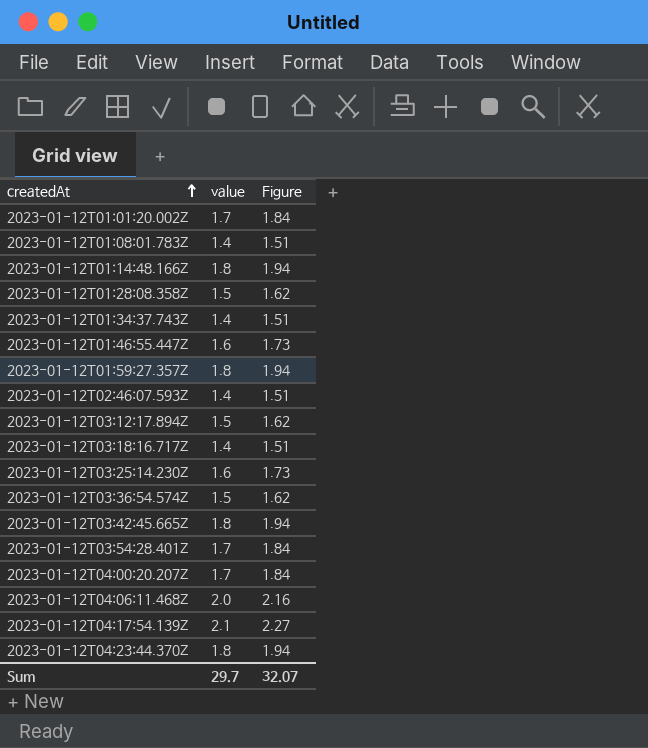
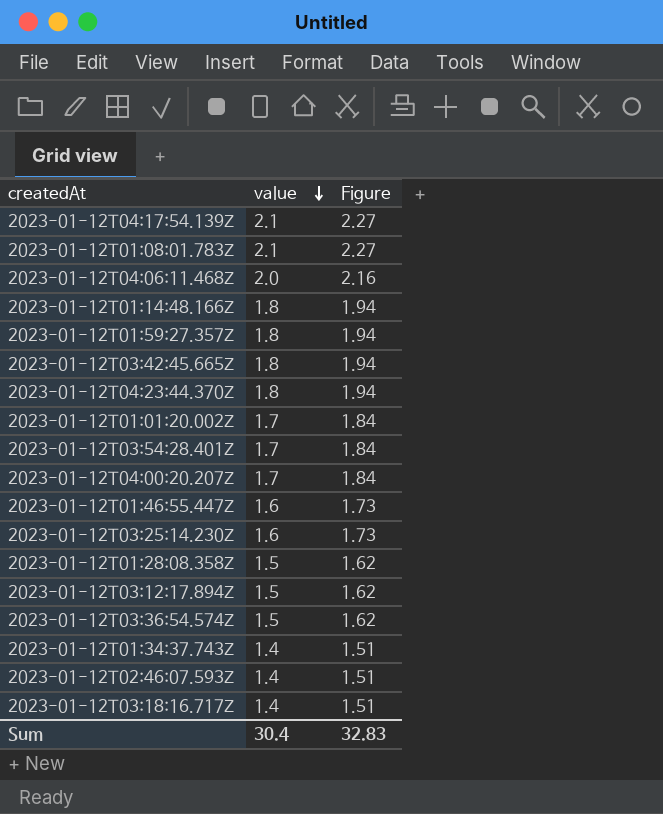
row order: createdAt ascending -> value descending
2023-01-12T01:08:01.783Z | value: 1.4 -> 2.1
2023-01-12T01:08:01.783Z | Figure: 1.51 -> 2.27
Sum | value: 29.7 -> 30.4
Sum | Figure: 32.07 -> 32.83

